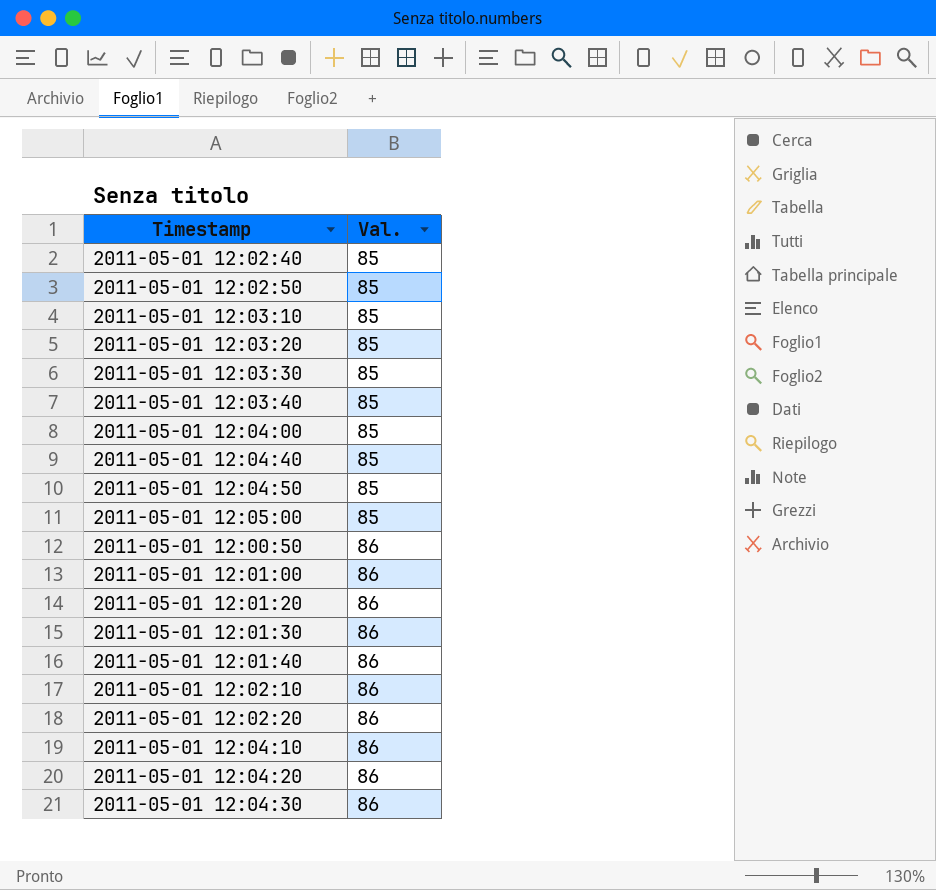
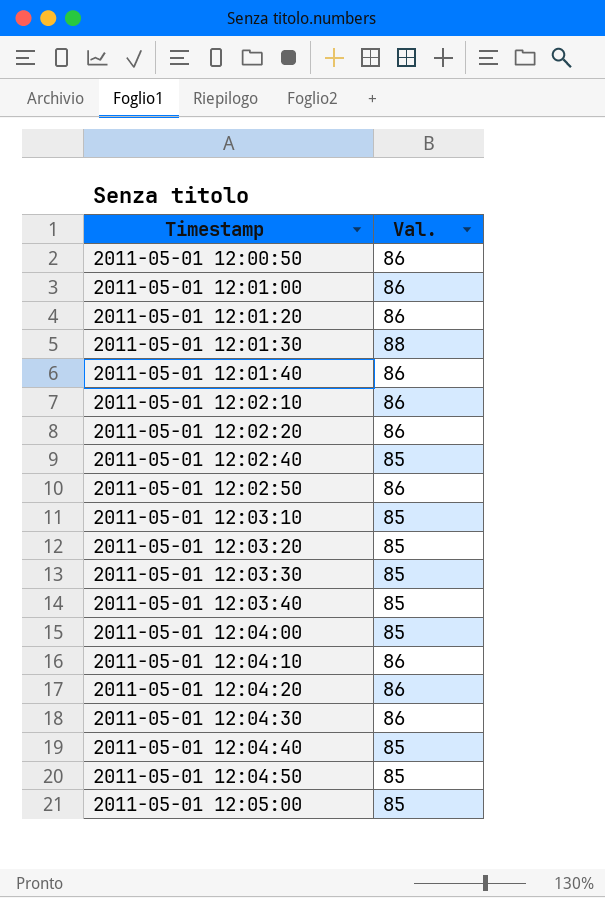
row order: Val. ascending -> Timestamp ascending
2011-05-01 12:01:30 | Val.: 86 -> 88
2011-05-01 12:02:50 | Val.: 85 -> 86

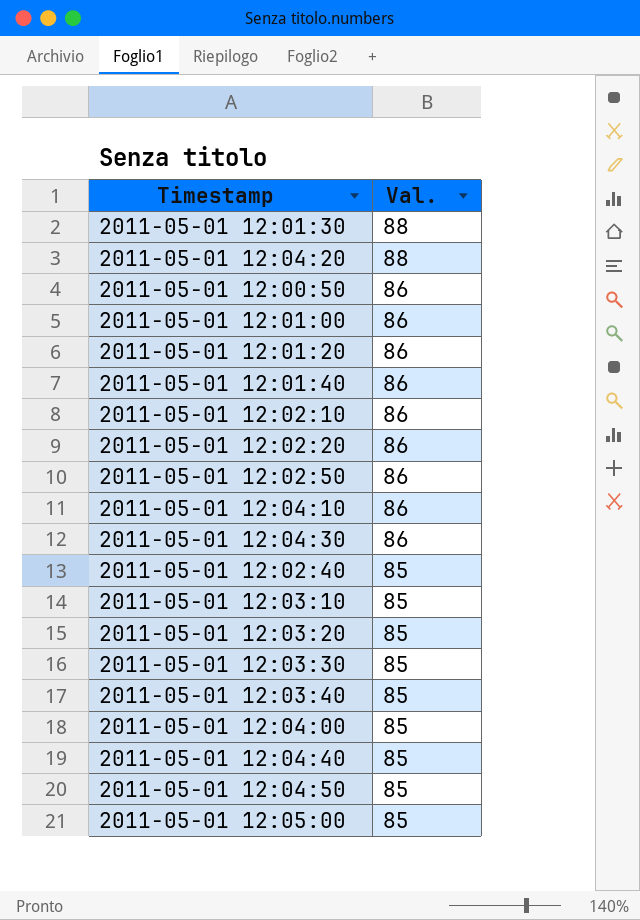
row order: Timestamp ascending -> Val. descending
2011-05-01 12:04:20 | Val.: 86 -> 88

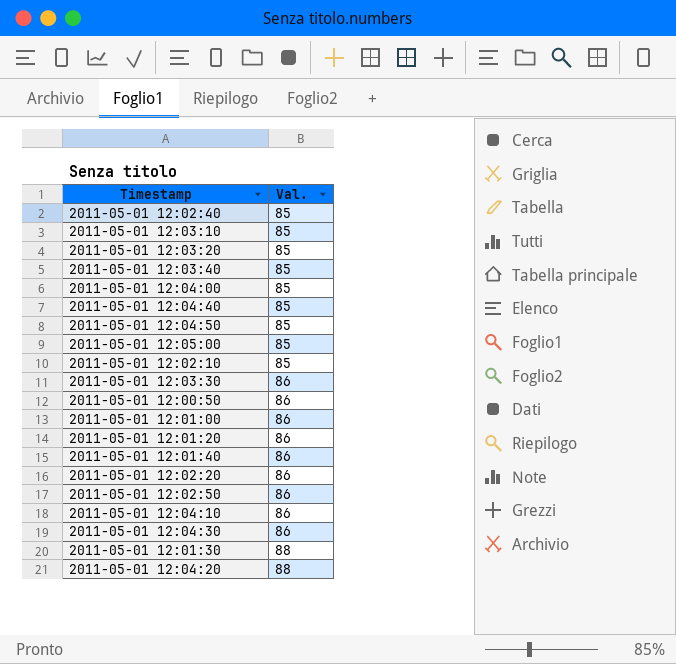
row order: Val. descending -> Val. ascending
2011-05-01 12:02:10 | Val.: 86 -> 85
2011-05-01 12:03:30 | Val.: 85 -> 86

